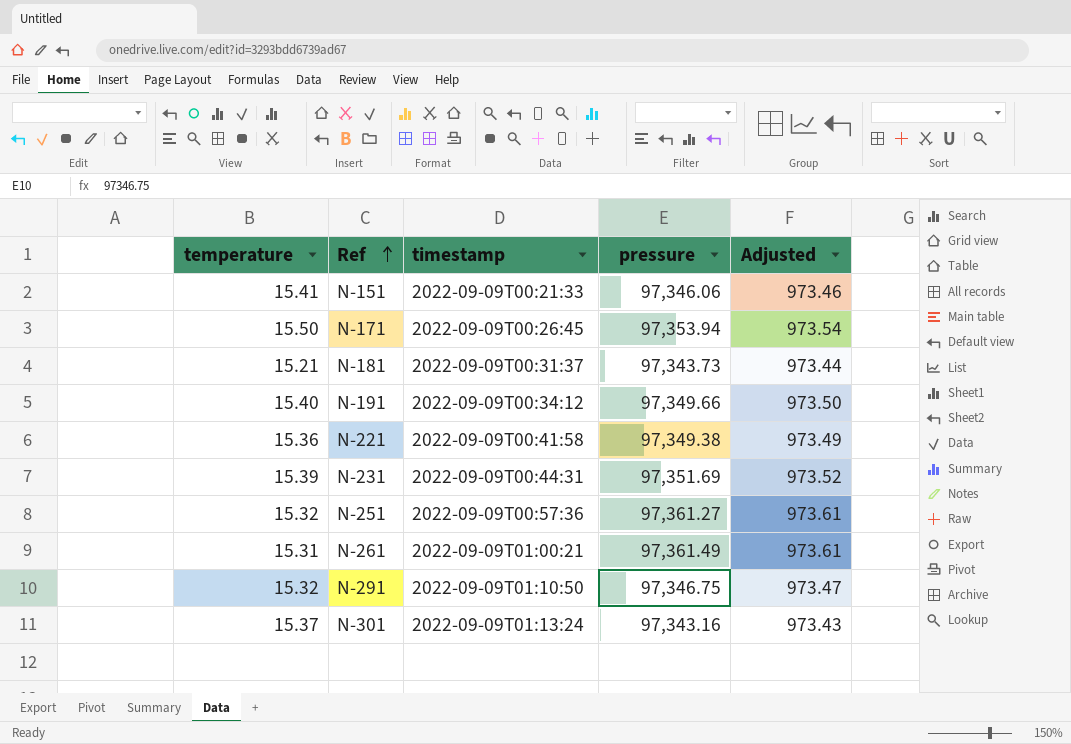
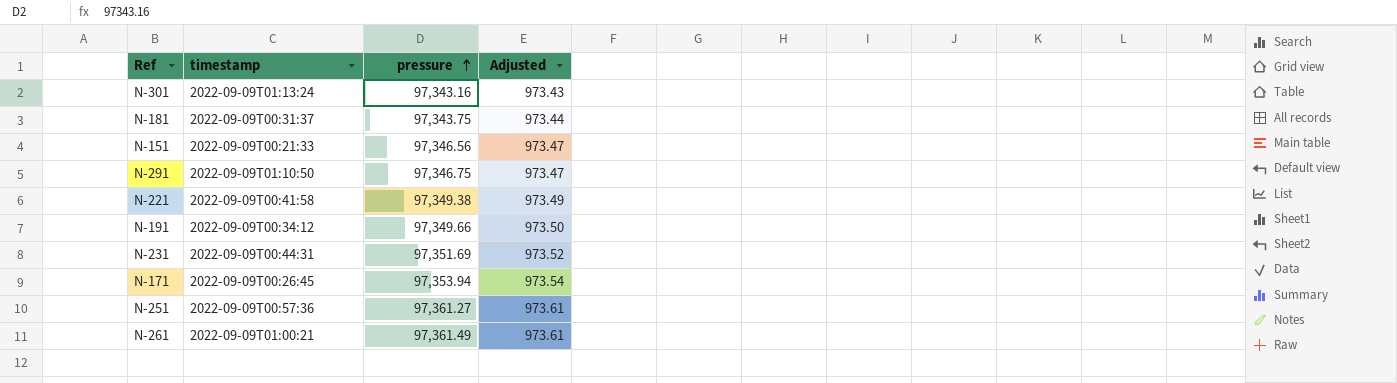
row order: Ref ascending -> pressure ascending
column temperature | position: 1 -> none
N-181 | pressure: 97,343.73 -> 97,343.75
N-151 | pressure: 97,346.06 -> 97,346.56
N-151 | Adjusted: 973.46 -> 973.47

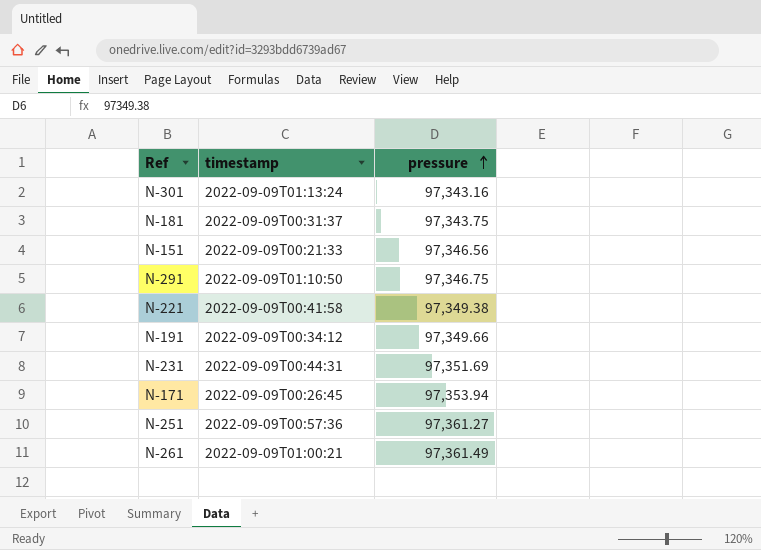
column Adjusted | formula: [pressure] * 0.01 -> none

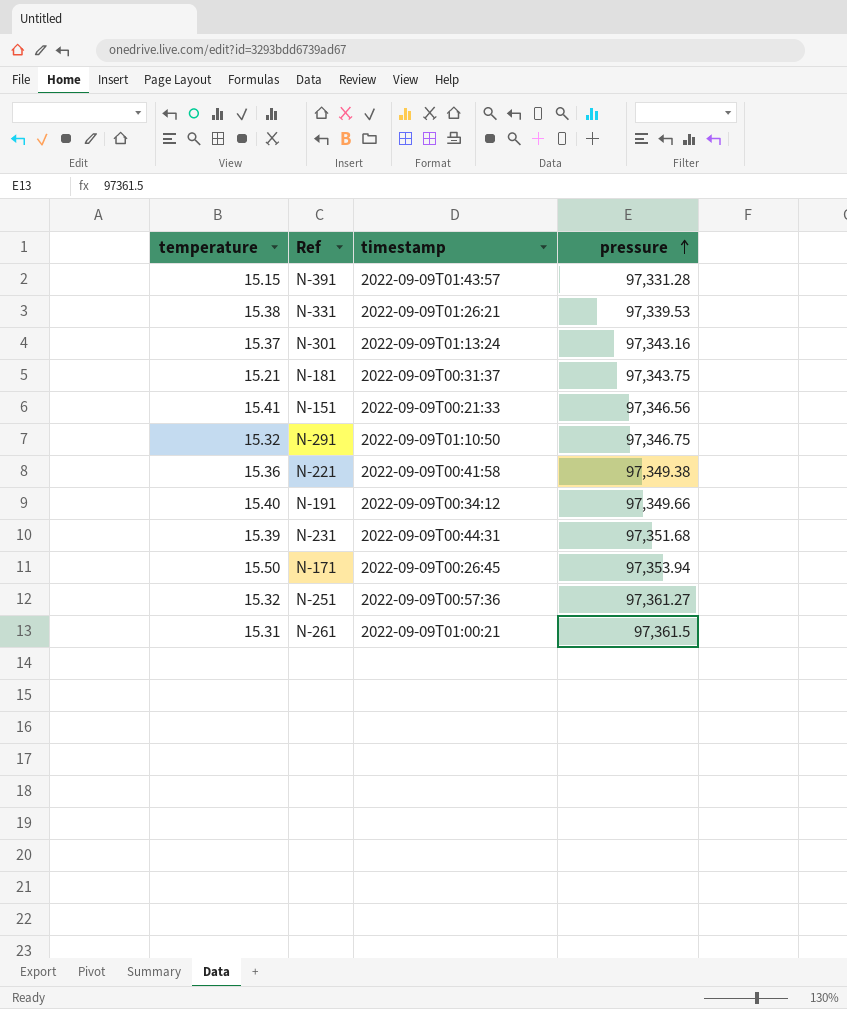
column temperature | position: none -> 1
row N-391: none -> 15.15 | 2022-09-09T01:43:57 | 97,331.28
row N-331: none -> 15.38 | 2022-09-09T01:26:21 | 97,339.53
N-231 | pressure: 97,351.69 -> 97,351.68
N-261 | pressure: 97,361.49 -> 97,361.5

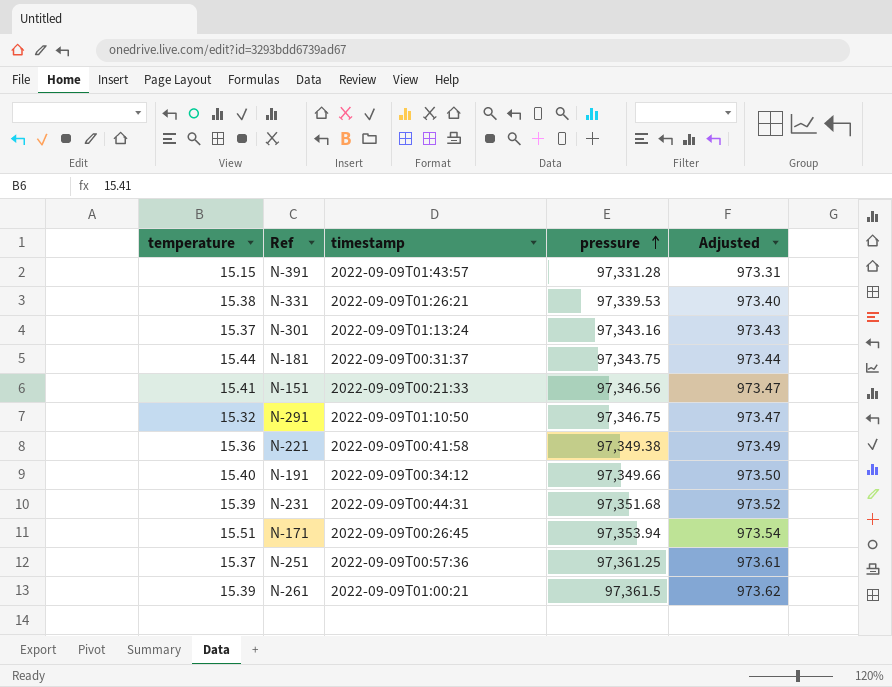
column Adjusted | formula: none -> [pressure] * 0.01
N-181 | temperature: 15.21 -> 15.44
N-171 | temperature: 15.50 -> 15.51
N-251 | temperature: 15.32 -> 15.37
N-251 | pressure: 97,361.27 -> 97,361.25
N-261 | temperature: 15.31 -> 15.39

